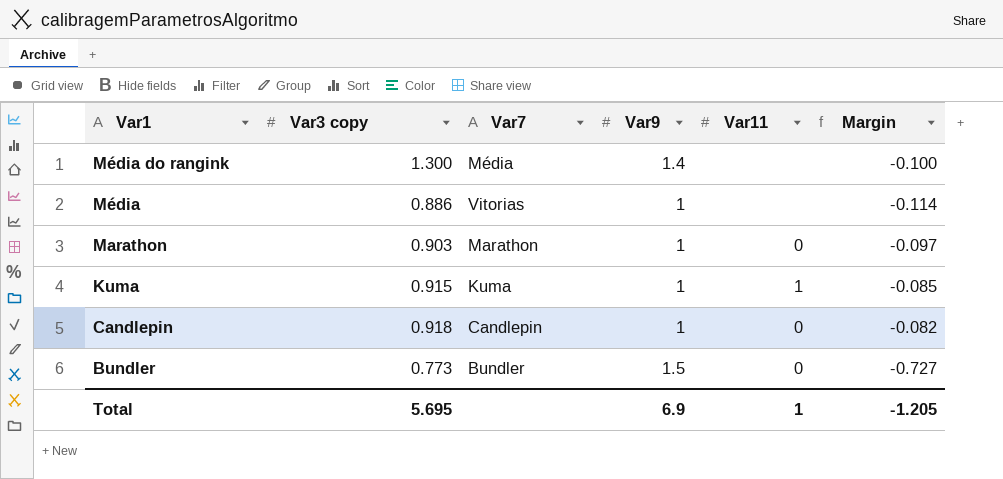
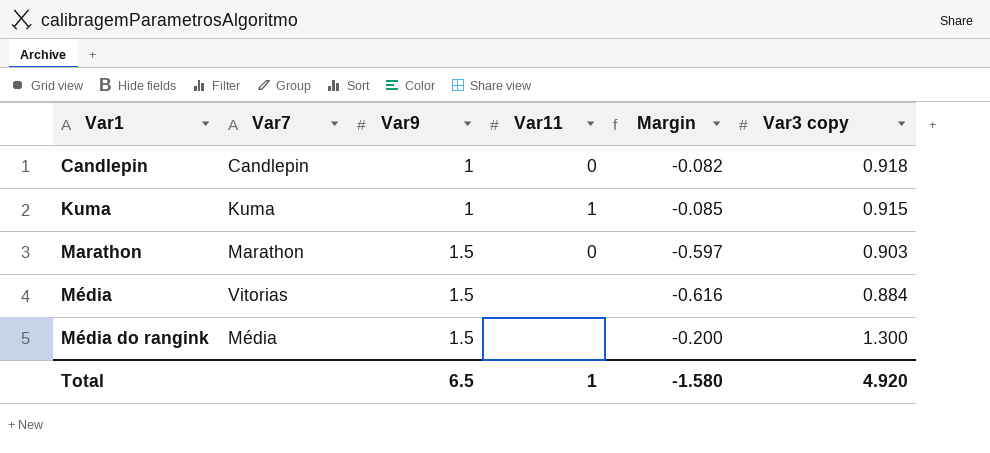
row order: Var1 descending -> Var1 ascending
column Var3 copy | position: 2 -> 6
row Bundler: 0.773 | Bundler | 1.5 | 0 | -0.727 -> none
Marathon | Var9: 1 -> 1.5
Marathon | Margin: -0.097 -> -0.597
Média | Var9: 1 -> 1.5
Média | Margin: -0.114 -> -0.616
Média | Var3 copy: 0.886 -> 0.884
Média do rangink | Var9: 1.4 -> 1.5
Média do rangink | Margin: -0.100 -> -0.200
Total | Var9: 6.9 -> 6.5
Total | Margin: -1.205 -> -1.580
Total | Var3 copy: 5.695 -> 4.920

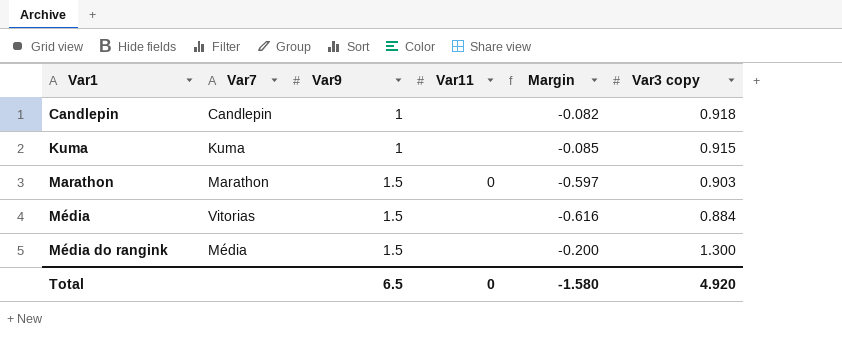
Candlepin | Var11: 0 -> none
Kuma | Var11: 1 -> none
Total | Var11: 1 -> 0

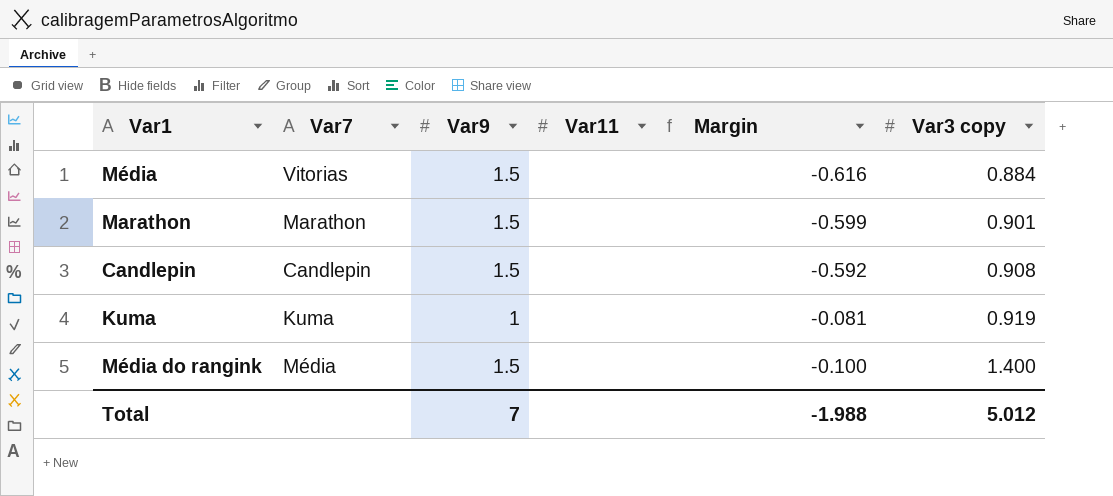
row order: Var1 ascending -> Var3 copy ascending
Marathon | Var11: 0 -> none
Marathon | Margin: -0.597 -> -0.599
Marathon | Var3 copy: 0.903 -> 0.901
Candlepin | Var9: 1 -> 1.5
Candlepin | Margin: -0.082 -> -0.592
Candlepin | Var3 copy: 0.918 -> 0.908
Kuma | Margin: -0.085 -> -0.081
Kuma | Var3 copy: 0.915 -> 0.919
Média do rangink | Margin: -0.200 -> -0.100
Média do rangink | Var3 copy: 1.300 -> 1.400
Total | Var9: 6.5 -> 7
Total | Var11: 0 -> none
Total | Margin: -1.580 -> -1.988
Total | Var3 copy: 4.920 -> 5.012

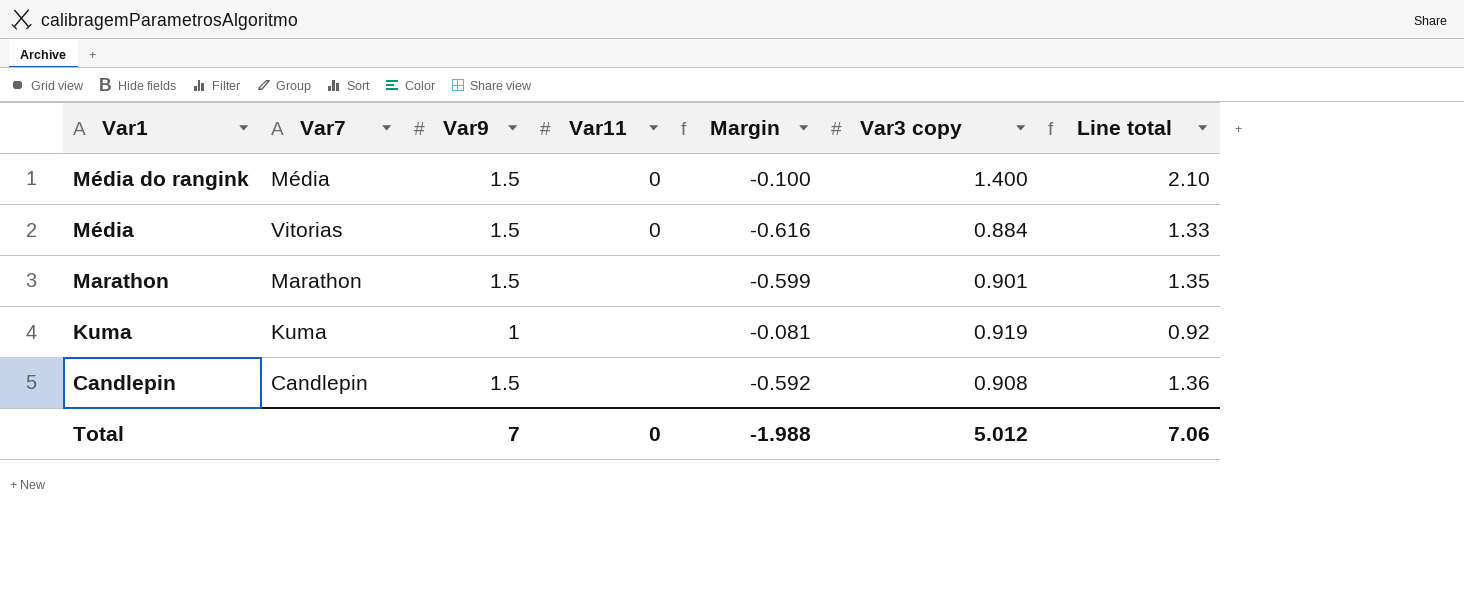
row order: Var3 copy ascending -> Var1 descending
column Line total | formula: none -> [Var9] * [Var3 copy]
Média do rangink | Var11: none -> 0
Média | Var11: none -> 0
Total | Var11: none -> 0

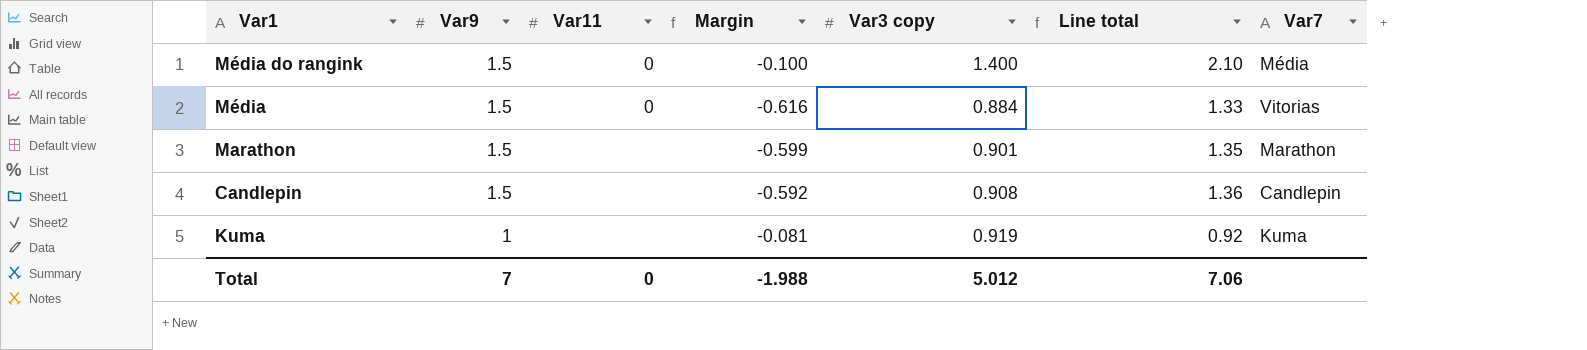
row order: Var1 descending -> Var9 descending
column Var7 | position: 2 -> 7

